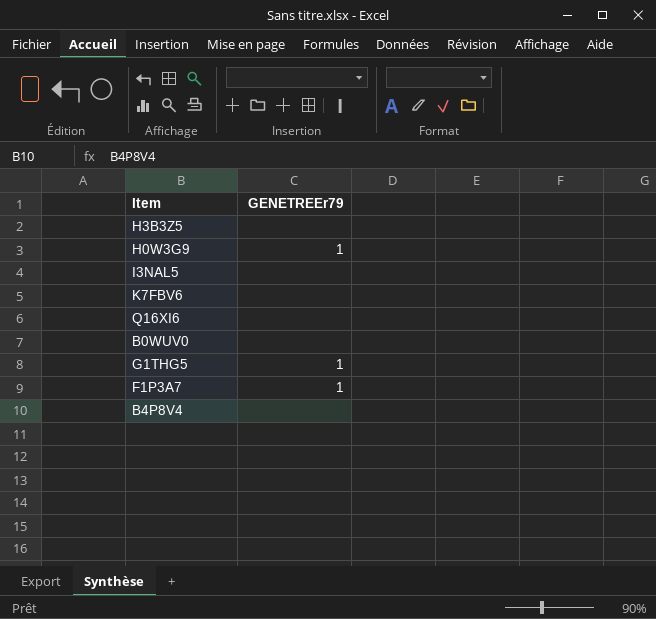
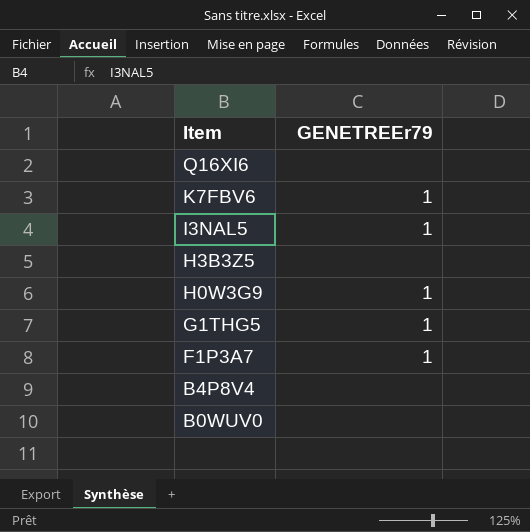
row order: none -> Item descending
K7FBV6 | GENETREEr79: none -> 1
I3NAL5 | GENETREEr79: none -> 1

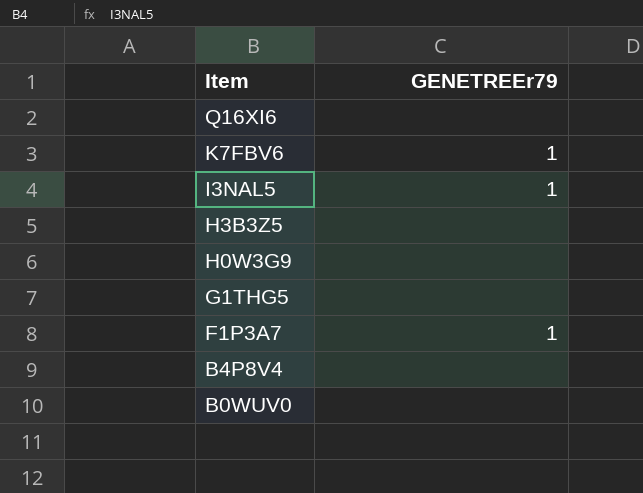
H0W3G9 | GENETREEr79: 1 -> none
G1THG5 | GENETREEr79: 1 -> none

